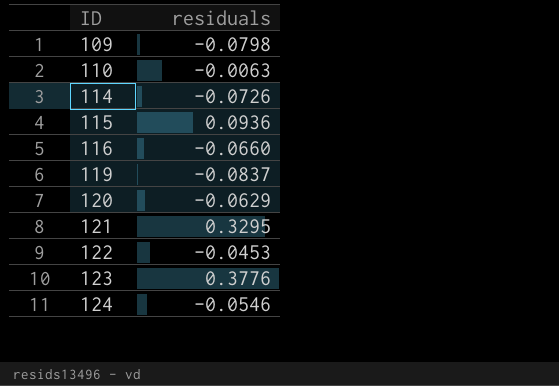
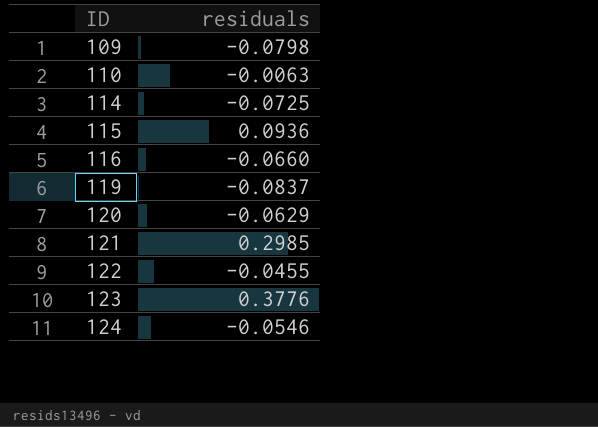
114 | residuals: -0.0726 -> -0.0725
121 | residuals: 0.3295 -> 0.2985
122 | residuals: -0.0453 -> -0.0455

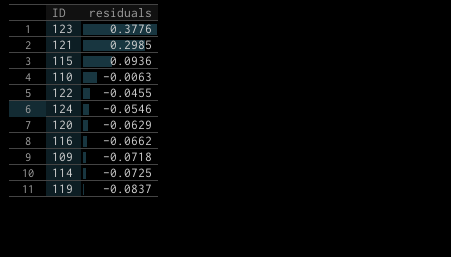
row order: ID ascending -> residuals descending
116 | residuals: -0.0660 -> -0.0662
109 | residuals: -0.0798 -> -0.0718

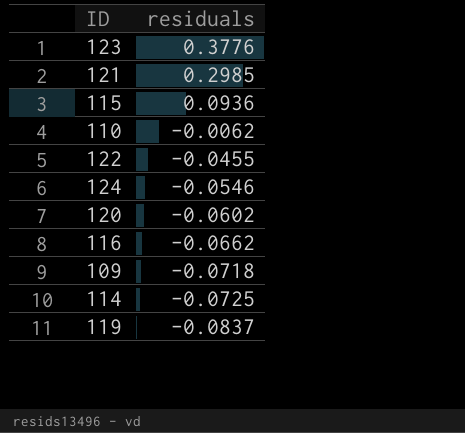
110 | residuals: -0.0063 -> -0.0062
120 | residuals: -0.0629 -> -0.0602

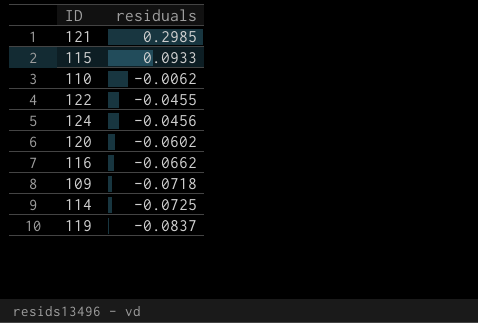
row 123: 0.3776 -> none
115 | residuals: 0.0936 -> 0.0933
124 | residuals: -0.0546 -> -0.0456

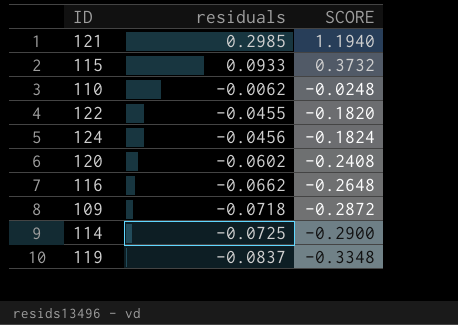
column SCORE | formula: none -> [residuals] * 4

